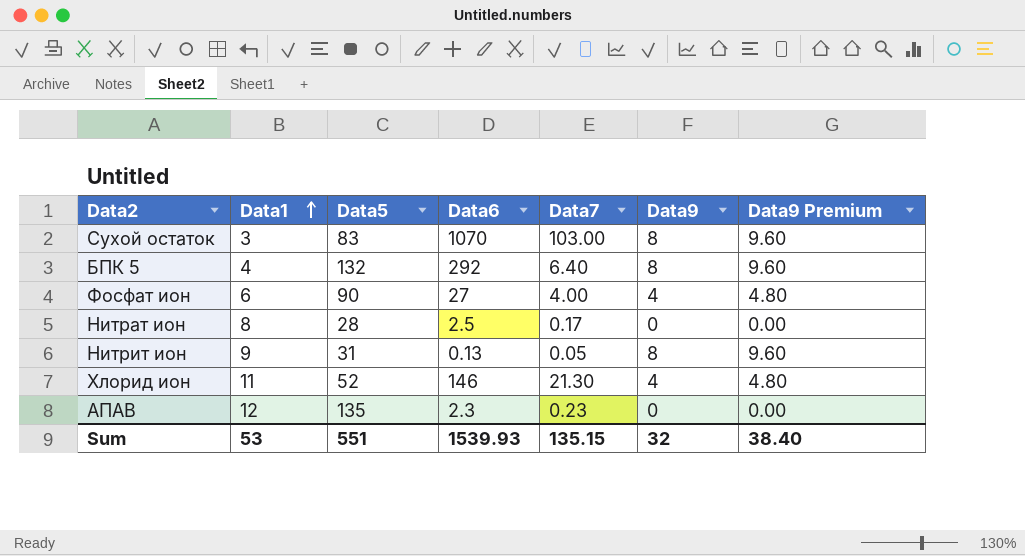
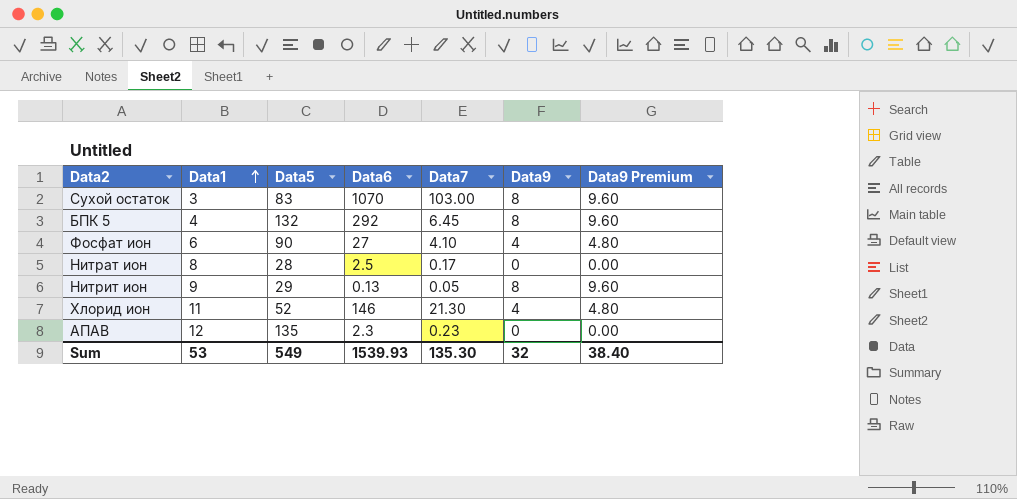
БПК 5 | Data7: 6.40 -> 6.45
Фосфат ион | Data7: 4.00 -> 4.10
Нитрит ион | Data5: 31 -> 29
Sum | Data5: 551 -> 549
Sum | Data7: 135.15 -> 135.30

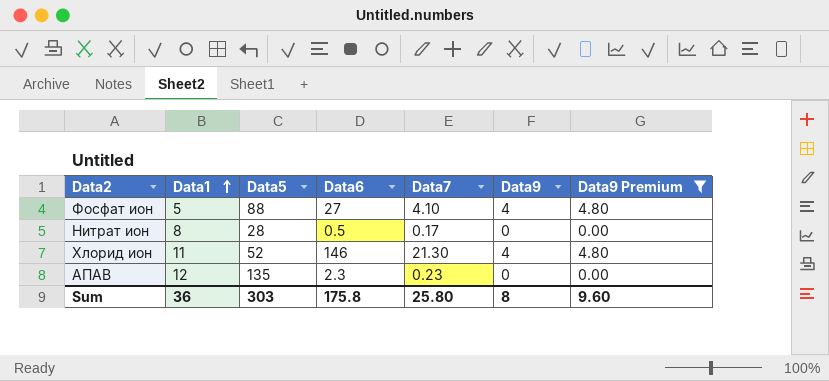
filter: none -> Data9 Premium != 9.60
Фосфат ион | Data1: 6 -> 5
Фосфат ион | Data5: 90 -> 88
Нитрат ион | Data6: 2.5 -> 0.5
Sum | Data1: 53 -> 36
Sum | Data5: 549 -> 303
Sum | Data6: 1539.93 -> 175.8
Sum | Data7: 135.30 -> 25.80
Sum | Data9: 32 -> 8
Sum | Data9 Premium: 38.40 -> 9.60

